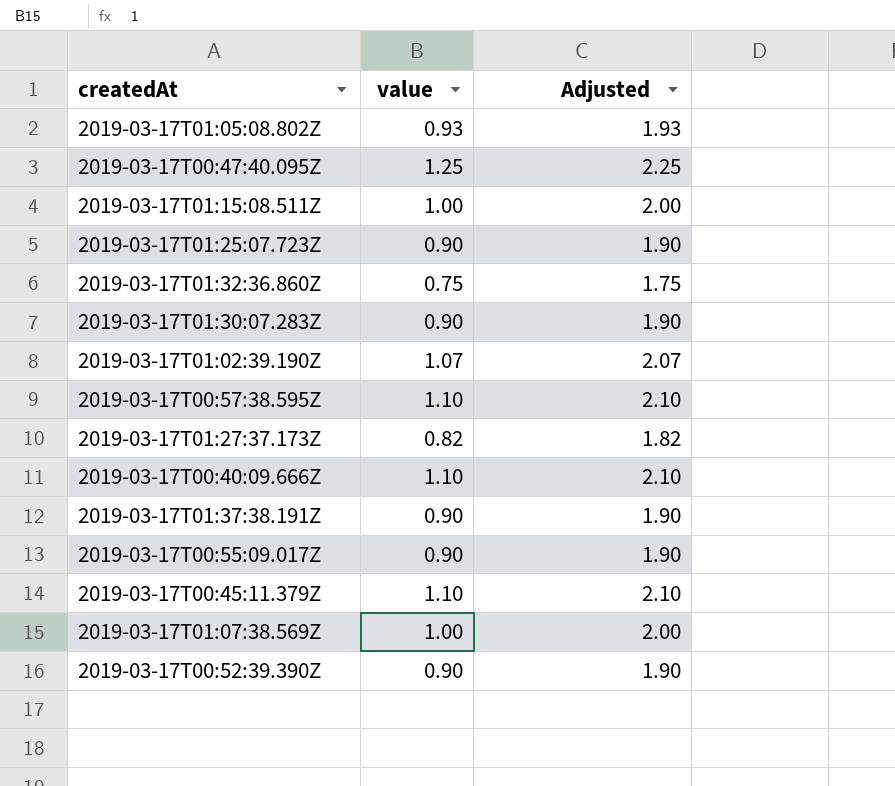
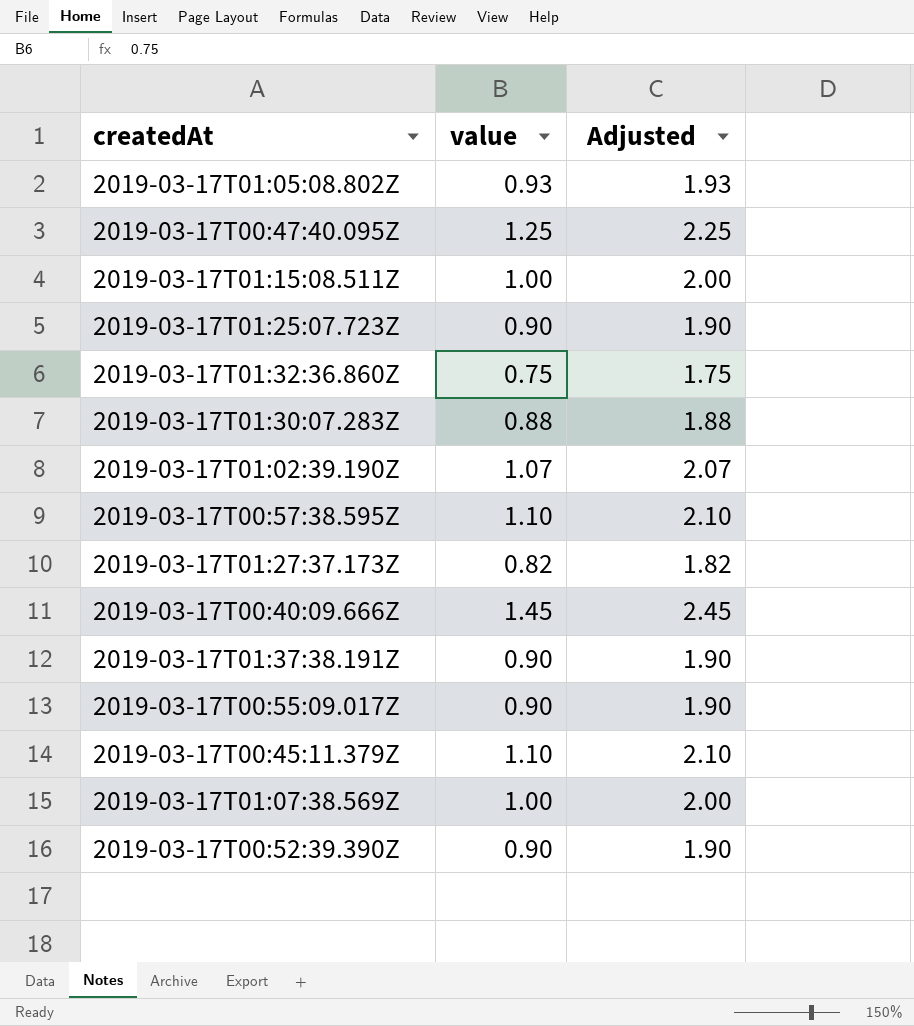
2019-03-17T01:30:07.283Z | value: 0.90 -> 0.88
2019-03-17T01:30:07.283Z | Adjusted: 1.90 -> 1.88
2019-03-17T00:40:09.666Z | value: 1.10 -> 1.45
2019-03-17T00:40:09.666Z | Adjusted: 2.10 -> 2.45

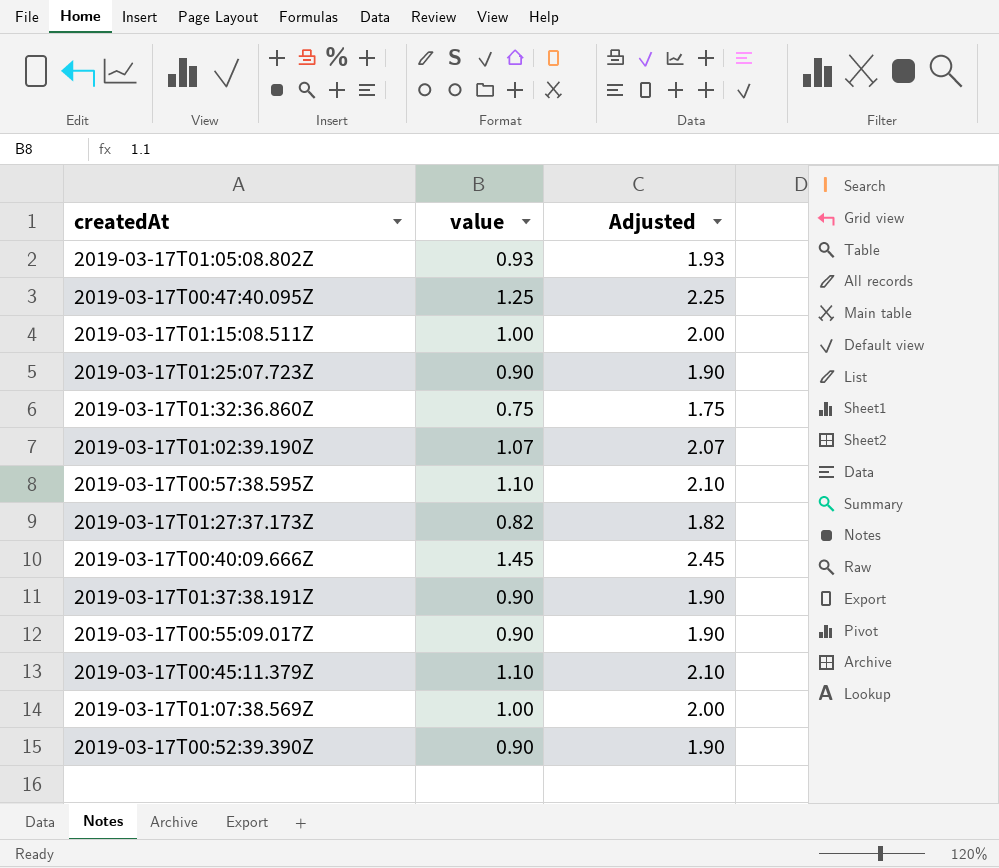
row 2019-03-17T01:30:07.283Z: 0.88 | 1.88 -> none

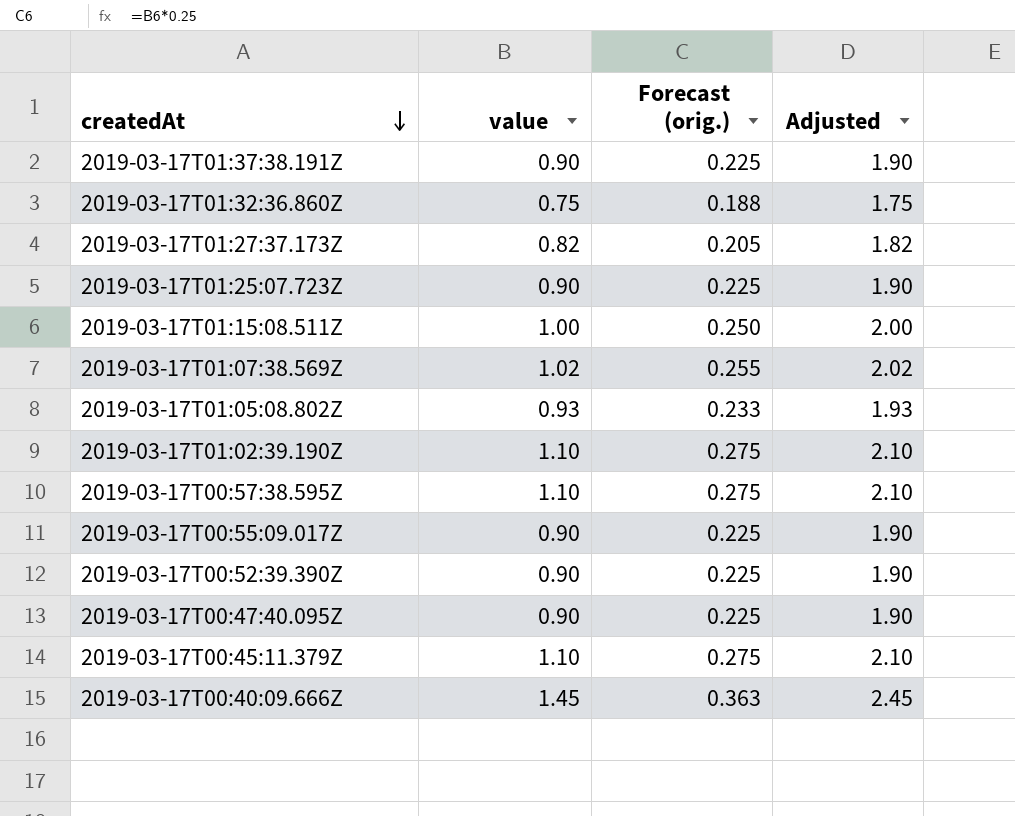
row order: none -> createdAt descending
column Forecast (orig.) | formula: none -> [value] * 0.25
2019-03-17T01:07:38.569Z | value: 1.00 -> 1.02
2019-03-17T01:07:38.569Z | Adjusted: 2.00 -> 2.02
2019-03-17T01:02:39.190Z | value: 1.07 -> 1.10
2019-03-17T01:02:39.190Z | Adjusted: 2.07 -> 2.10
2019-03-17T00:47:40.095Z | value: 1.25 -> 0.90
2019-03-17T00:47:40.095Z | Adjusted: 2.25 -> 1.90

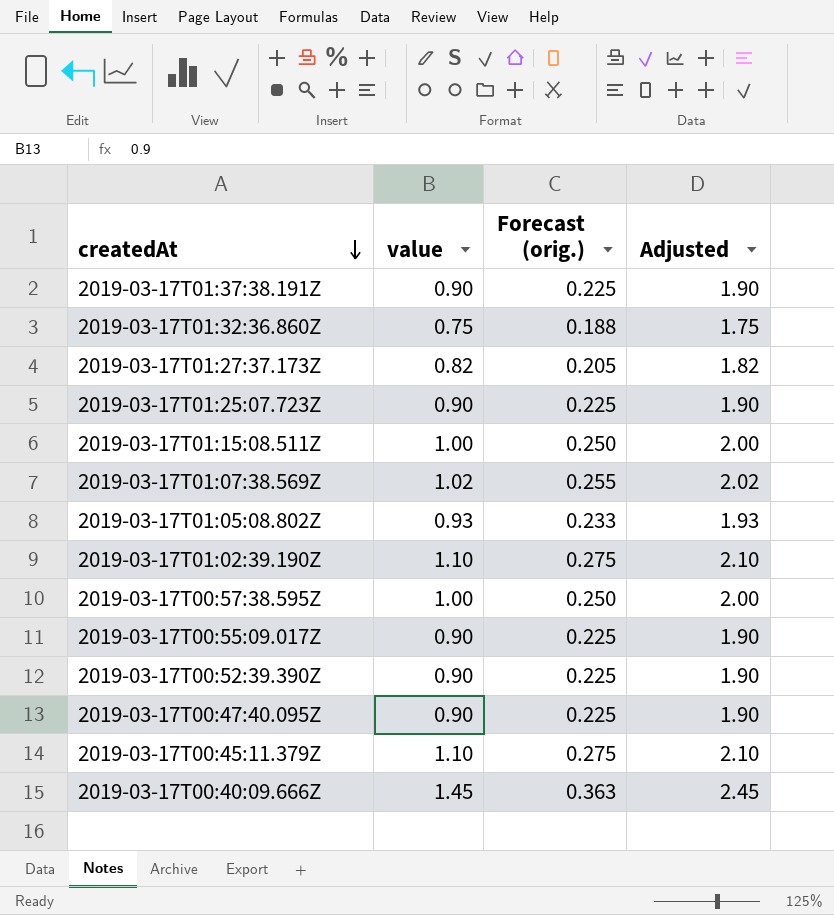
2019-03-17T00:57:38.595Z | value: 1.10 -> 1.00
2019-03-17T00:57:38.595Z | Forecast (orig.): 0.275 -> 0.250
2019-03-17T00:57:38.595Z | Adjusted: 2.10 -> 2.00

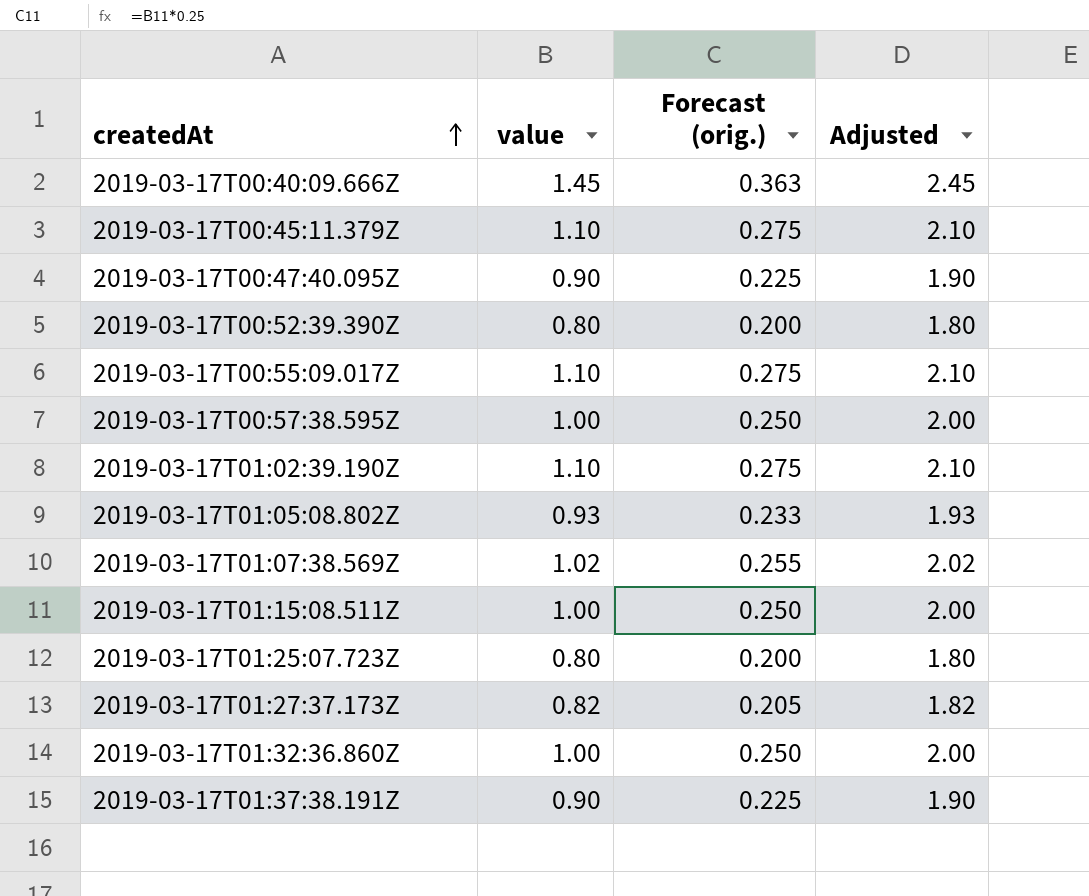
row order: createdAt descending -> createdAt ascending
2019-03-17T00:52:39.390Z | value: 0.90 -> 0.80
2019-03-17T00:52:39.390Z | Forecast (orig.): 0.225 -> 0.200
2019-03-17T00:52:39.390Z | Adjusted: 1.90 -> 1.80
2019-03-17T00:55:09.017Z | value: 0.90 -> 1.10
2019-03-17T00:55:09.017Z | Forecast (orig.): 0.225 -> 0.275
2019-03-17T00:55:09.017Z | Adjusted: 1.90 -> 2.10
2019-03-17T01:25:07.723Z | value: 0.90 -> 0.80
2019-03-17T01:25:07.723Z | Forecast (orig.): 0.225 -> 0.200
2019-03-17T01:25:07.723Z | Adjusted: 1.90 -> 1.80
2019-03-17T01:32:36.860Z | value: 0.75 -> 1.00
2019-03-17T01:32:36.860Z | Forecast (orig.): 0.188 -> 0.250
2019-03-17T01:32:36.860Z | Adjusted: 1.75 -> 2.00

